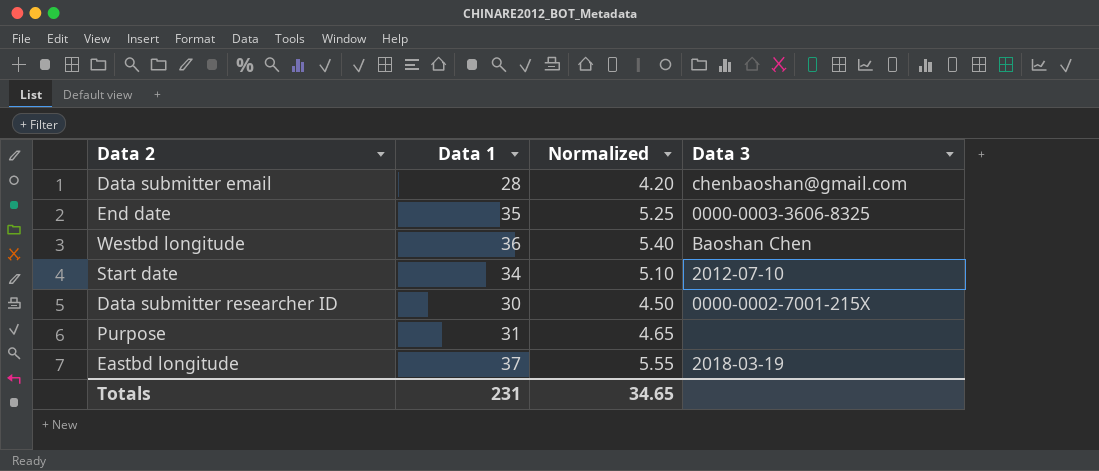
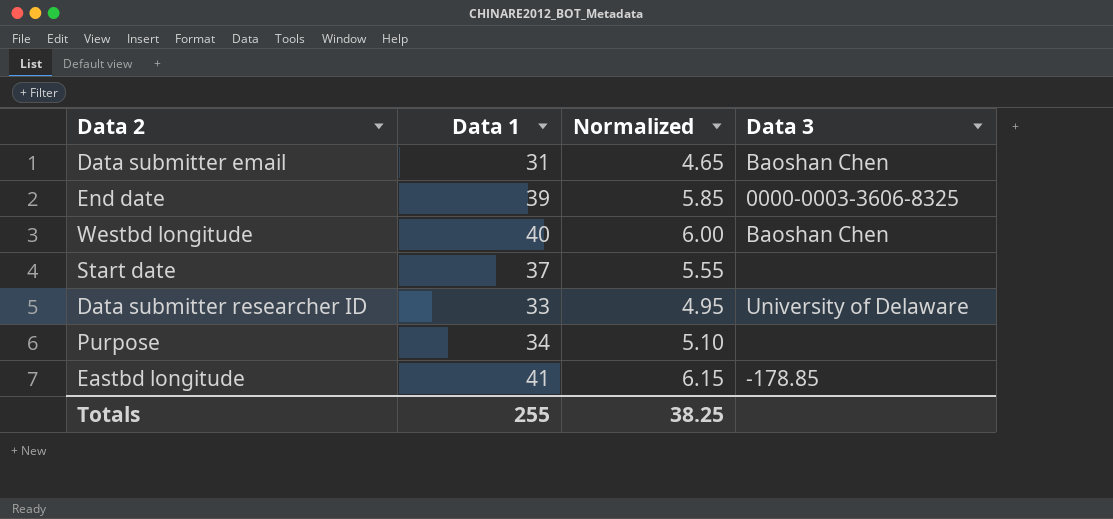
Data submitter email | Data 1: 28 -> 31
Data submitter email | Normalized: 4.20 -> 4.65
Data submitter email | Data 3: chenbaoshan@gmail.com -> Baoshan Chen
End date | Data 1: 35 -> 39
End date | Normalized: 5.25 -> 5.85
Westbd longitude | Data 1: 36 -> 40
Westbd longitude | Normalized: 5.40 -> 6.00
Start date | Data 1: 34 -> 37
Start date | Normalized: 5.10 -> 5.55
Start date | Data 3: 2012-07-10 -> none
Data submitter researcher ID | Data 1: 30 -> 33
Data submitter researcher ID | Normalized: 4.50 -> 4.95
Data submitter researcher ID | Data 3: 0000-0002-7001-215X -> University of Delaware
Purpose | Data 1: 31 -> 34
Purpose | Normalized: 4.65 -> 5.10
Eastbd longitude | Data 1: 37 -> 41
Eastbd longitude | Normalized: 5.55 -> 6.15
Eastbd longitude | Data 3: 2018-03-19 -> -178.85
Totals | Data 1: 231 -> 255
Totals | Normalized: 34.65 -> 38.25

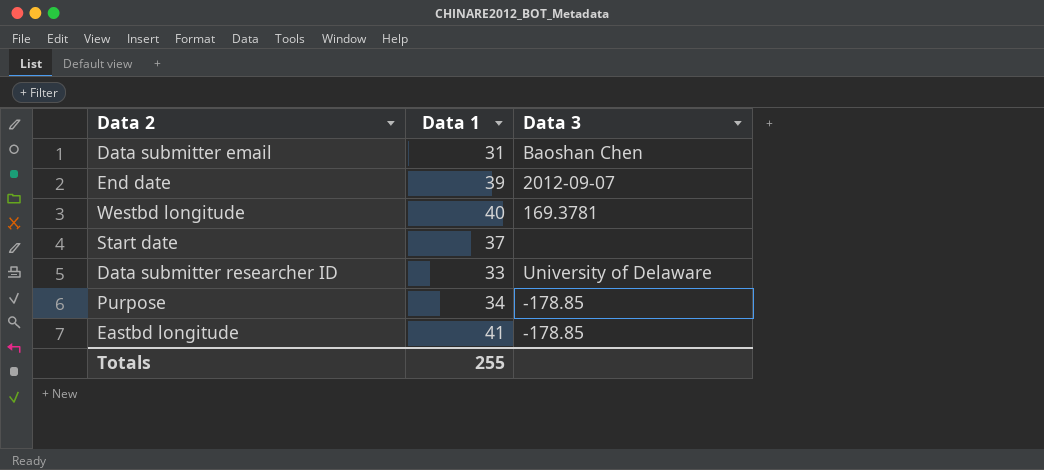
column Normalized | formula: [Data 1] * 0.15 -> none
End date | Data 3: 0000-0003-3606-8325 -> 2012-09-07
Westbd longitude | Data 3: Baoshan Chen -> 169.3781
Purpose | Data 3: none -> -178.85

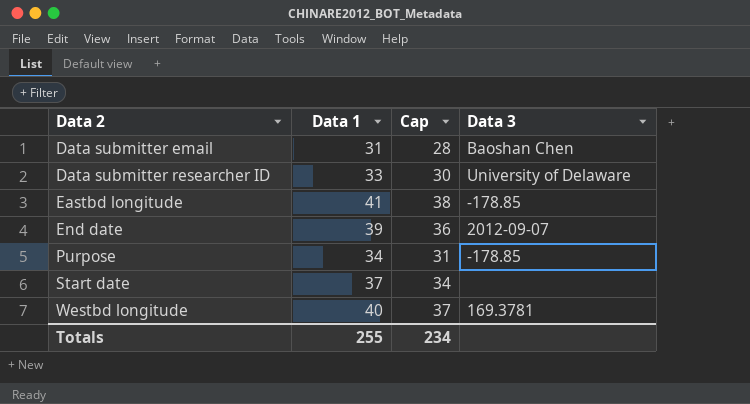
row order: none -> Data 2 ascending
column Cap | formula: none -> [Data 1] - 3

